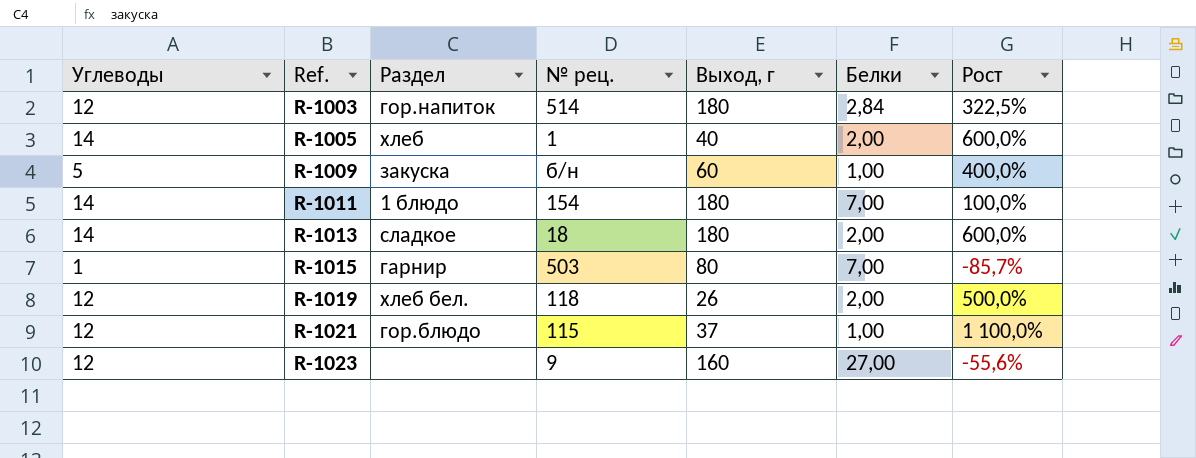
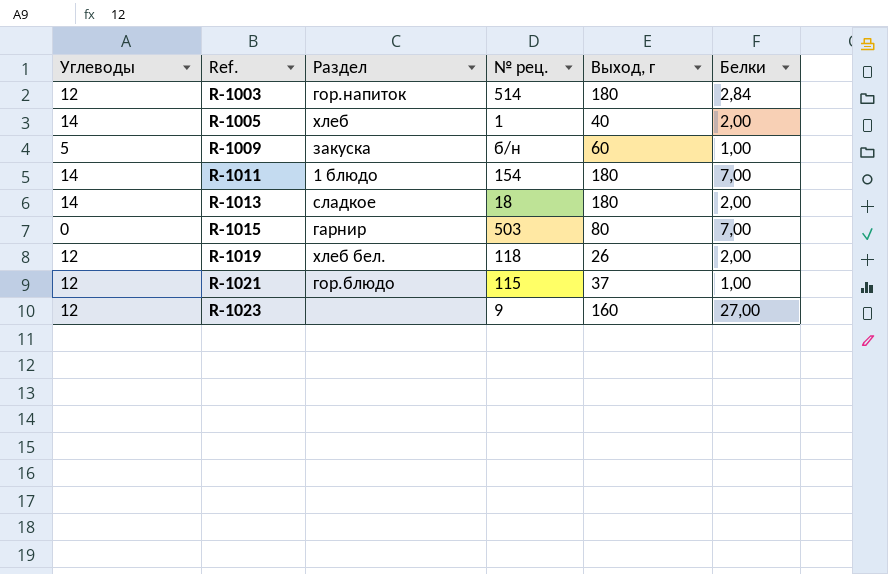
column Рост | formula: ([Углеводы] - [Белки]) / [Белки] -> none
R-1015 | Углеводы: 1 -> 0

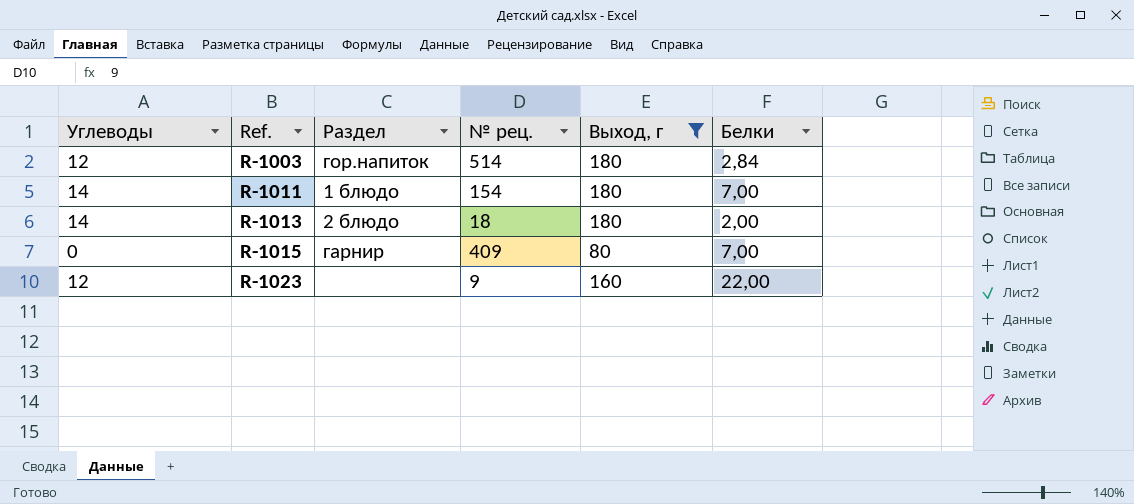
filter: none -> Выход, г >= 80
R-1013 | Раздел: сладкое -> 2 блюдо
R-1015 | № рец.: 503 -> 409
R-1023 | Белки: 27,00 -> 22,00

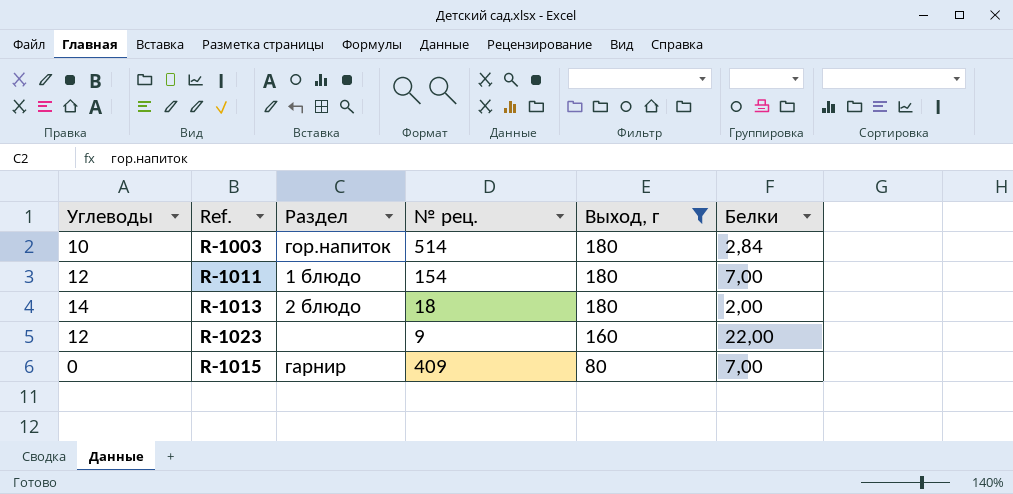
row order: Ref. ascending -> Выход, г descending
R-1003 | Углеводы: 12 -> 10
R-1011 | Углеводы: 14 -> 12

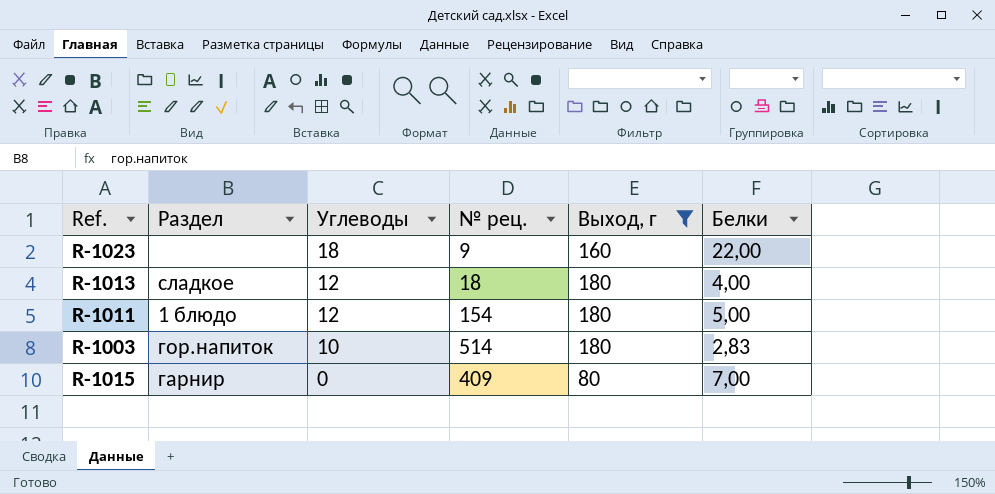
row order: Выход, г descending -> Углеводы descending
column Углеводы | position: 1 -> 3
R-1023 | Углеводы: 12 -> 18
R-1013 | Раздел: 2 блюдо -> сладкое
R-1013 | Углеводы: 14 -> 12
R-1013 | Белки: 2,00 -> 4,00
R-1011 | Белки: 7,00 -> 5,00
R-1003 | Белки: 2,84 -> 2,83

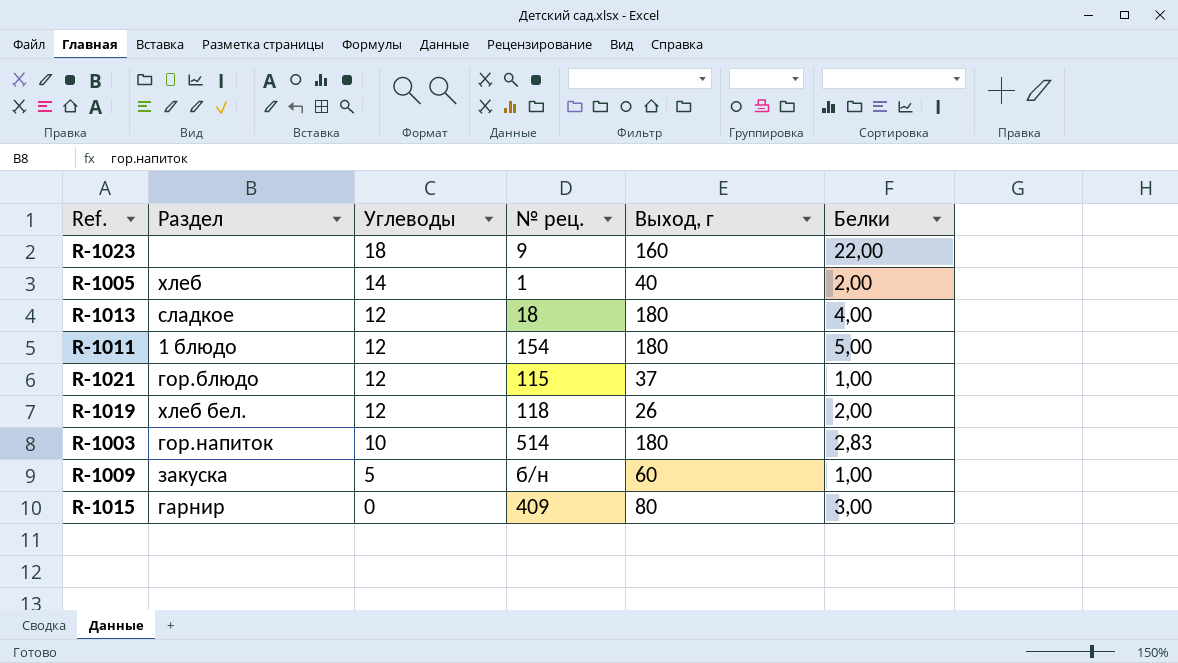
filter: Выход, г >= 80 -> none
R-1015 | Белки: 7,00 -> 3,00

